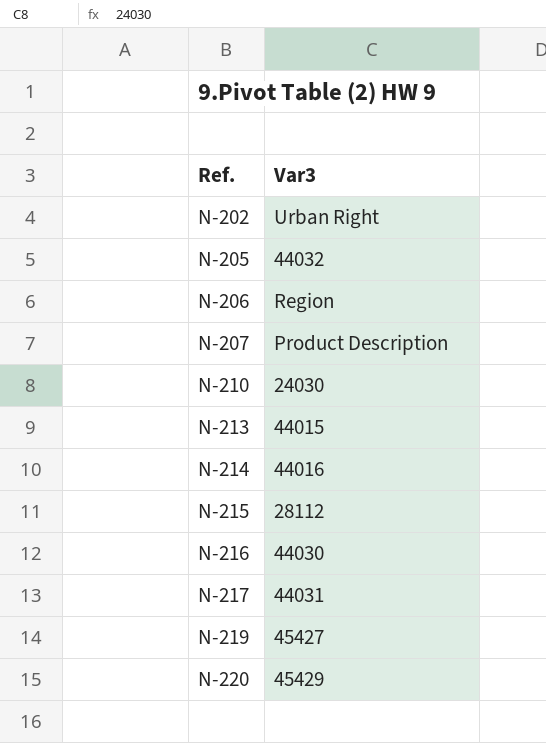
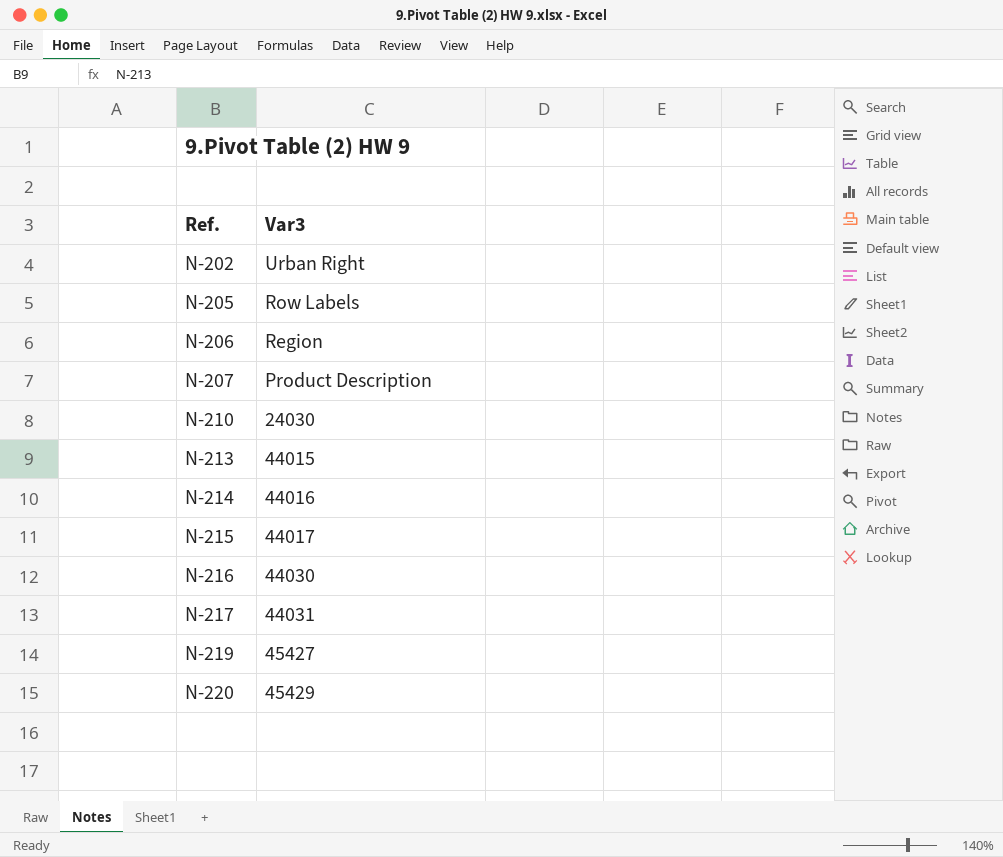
N-205 | Var3: 44032 -> Row Labels
N-215 | Var3: 28112 -> 44017

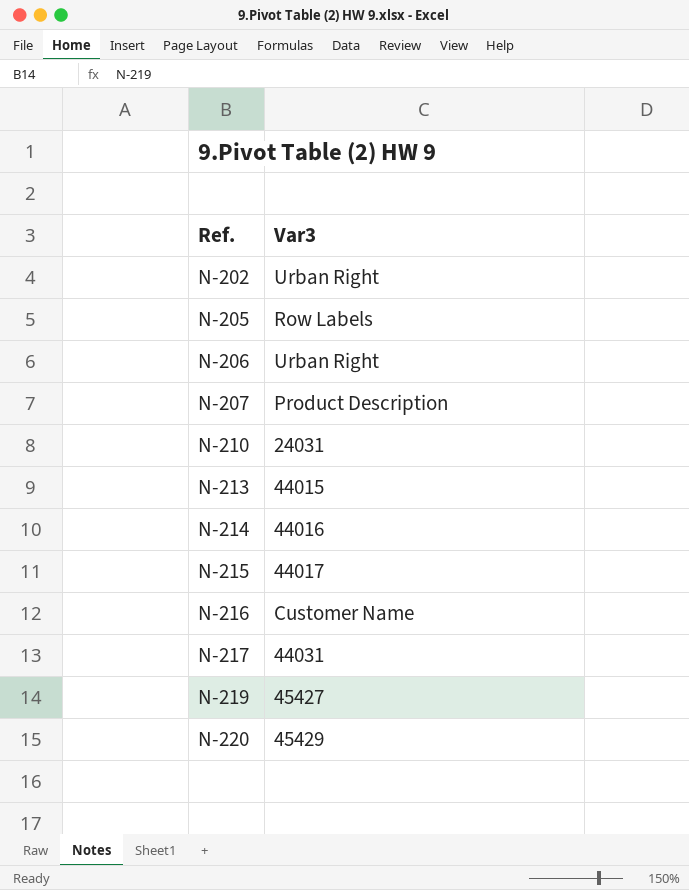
N-206 | Var3: Region -> Urban Right
N-210 | Var3: 24030 -> 24031
N-216 | Var3: 44030 -> Customer Name

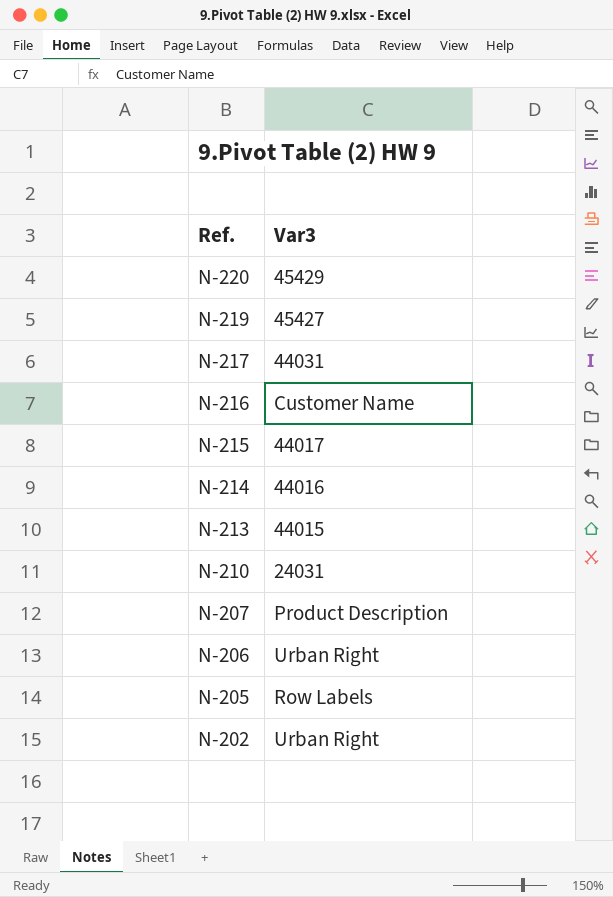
row order: Ref. ascending -> Ref. descending

